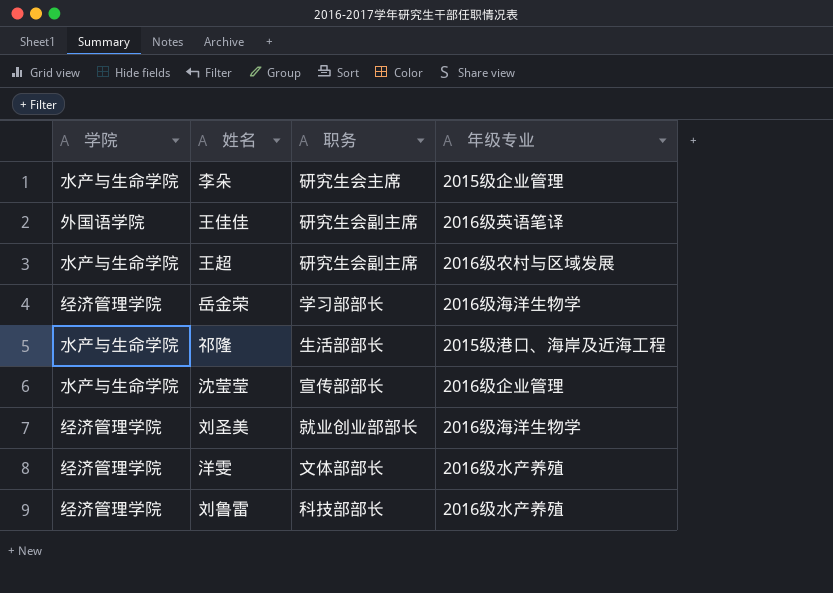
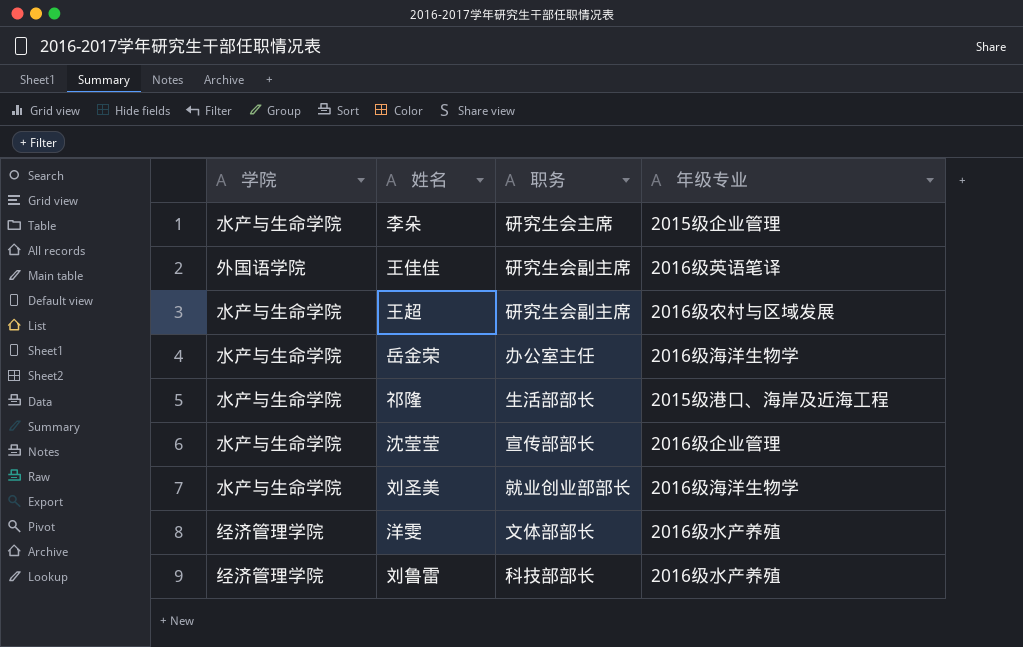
岳金荣 | 学院: 经济管理学院 -> 水产与生命学院
岳金荣 | 职务: 学习部部长 -> 办公室主任
刘圣美 | 学院: 经济管理学院 -> 水产与生命学院

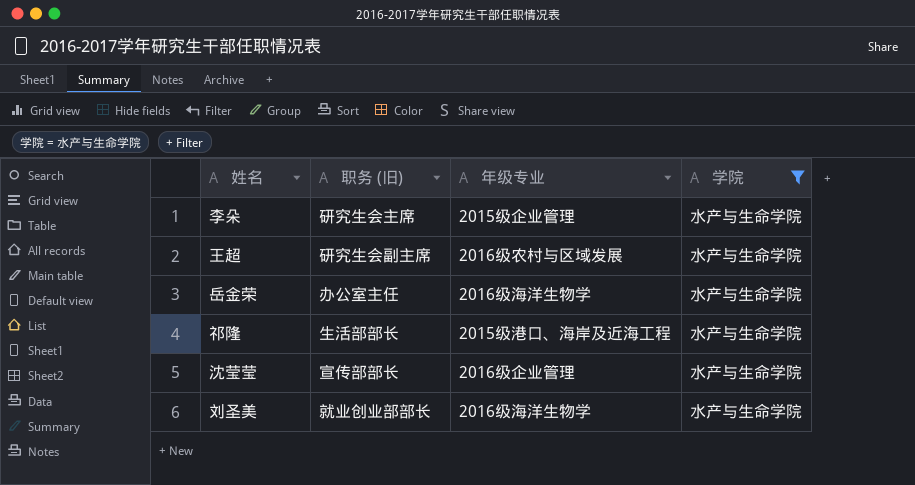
filter: none -> 学院 = 水产与生命学院
column name: 职务 -> 职务 (旧)
column 学院 | position: 1 -> 4

